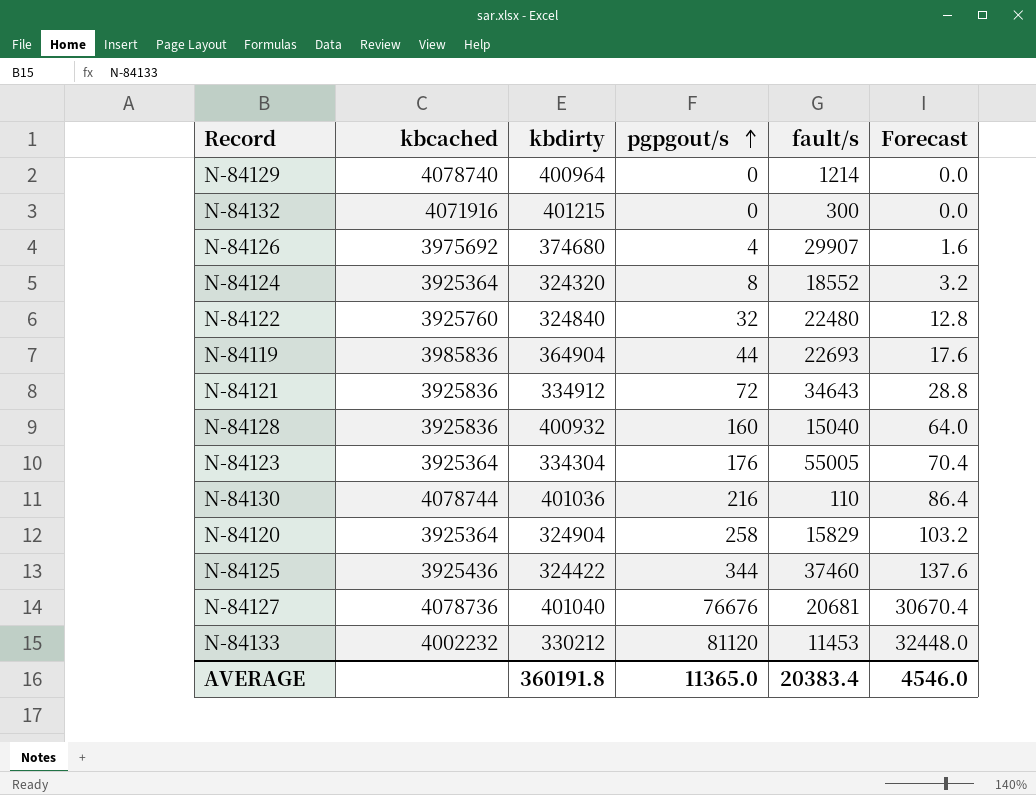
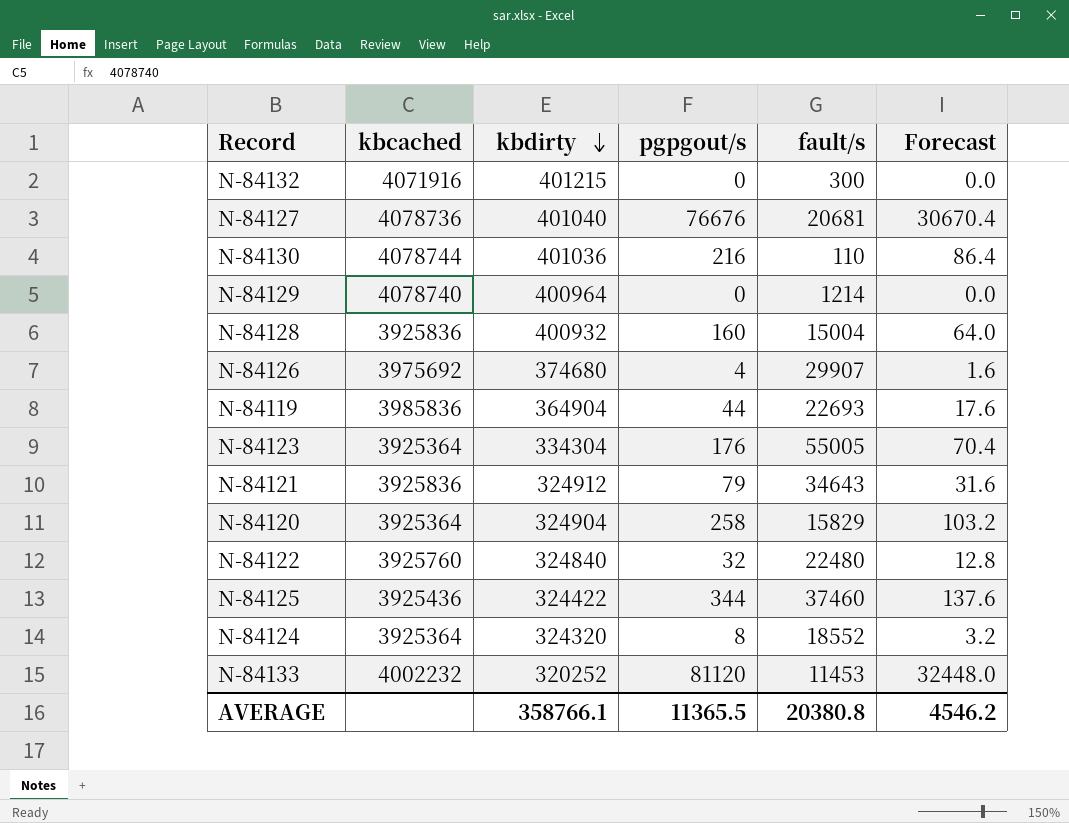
row order: pgpgout/s ascending -> kbdirty descending
N-84128 | fault/s: 15040 -> 15004
N-84121 | kbdirty: 334912 -> 324912
N-84121 | pgpgout/s: 72 -> 79
N-84121 | Forecast: 28.8 -> 31.6
N-84133 | kbdirty: 330212 -> 320252
AVERAGE | kbdirty: 360191.8 -> 358766.1
AVERAGE | pgpgout/s: 11365.0 -> 11365.5
AVERAGE | fault/s: 20383.4 -> 20380.8
AVERAGE | Forecast: 4546.0 -> 4546.2

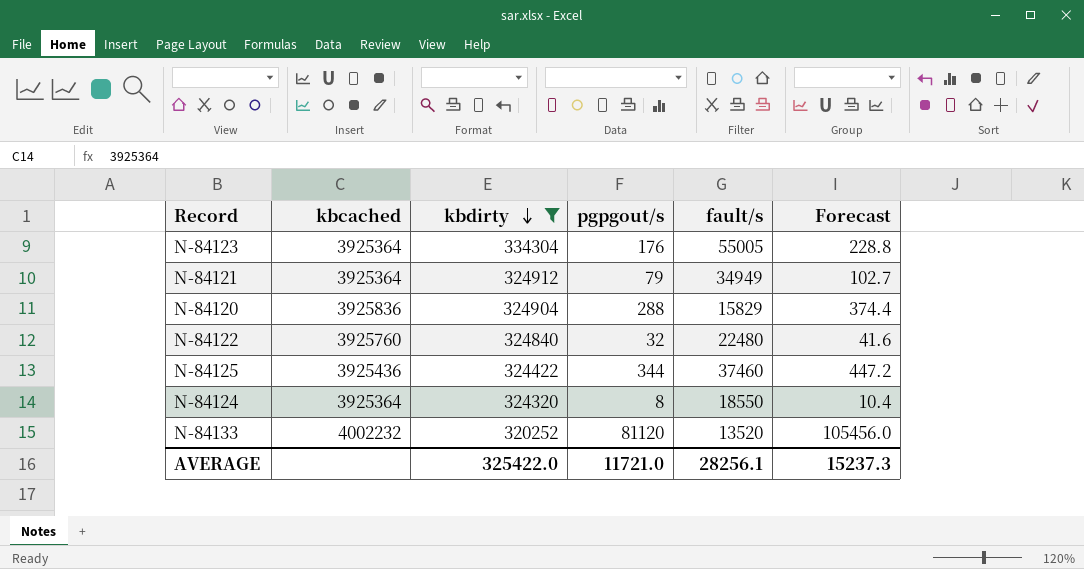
filter: none -> kbdirty <= 334304
column Forecast | formula: [pgpgout/s] * 0.4 -> [pgpgout/s] * 1.3
N-84121 | kbcached: 3925836 -> 3925364
N-84121 | fault/s: 34643 -> 34949
N-84120 | kbcached: 3925364 -> 3925836
N-84120 | pgpgout/s: 258 -> 288
N-84124 | fault/s: 18552 -> 18550
N-84133 | fault/s: 11453 -> 13520
AVERAGE | kbdirty: 358766.1 -> 325422.0
AVERAGE | pgpgout/s: 11365.5 -> 11721.0
AVERAGE | fault/s: 20380.8 -> 28256.1
AVERAGE | Forecast: 4546.2 -> 15237.3

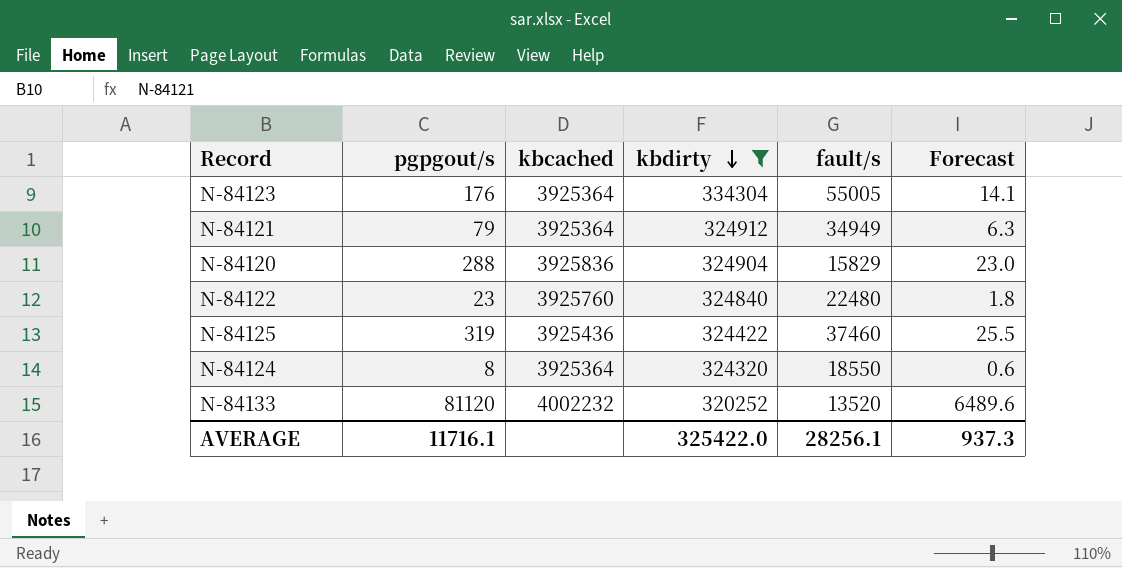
column pgpgout/s | position: 4 -> 2
column Forecast | formula: [pgpgout/s] * 1.3 -> [pgpgout/s] * 0.08
N-84122 | pgpgout/s: 32 -> 23
N-84125 | pgpgout/s: 344 -> 319
AVERAGE | pgpgout/s: 11721.0 -> 11716.1
AVERAGE | Forecast: 15237.3 -> 937.3

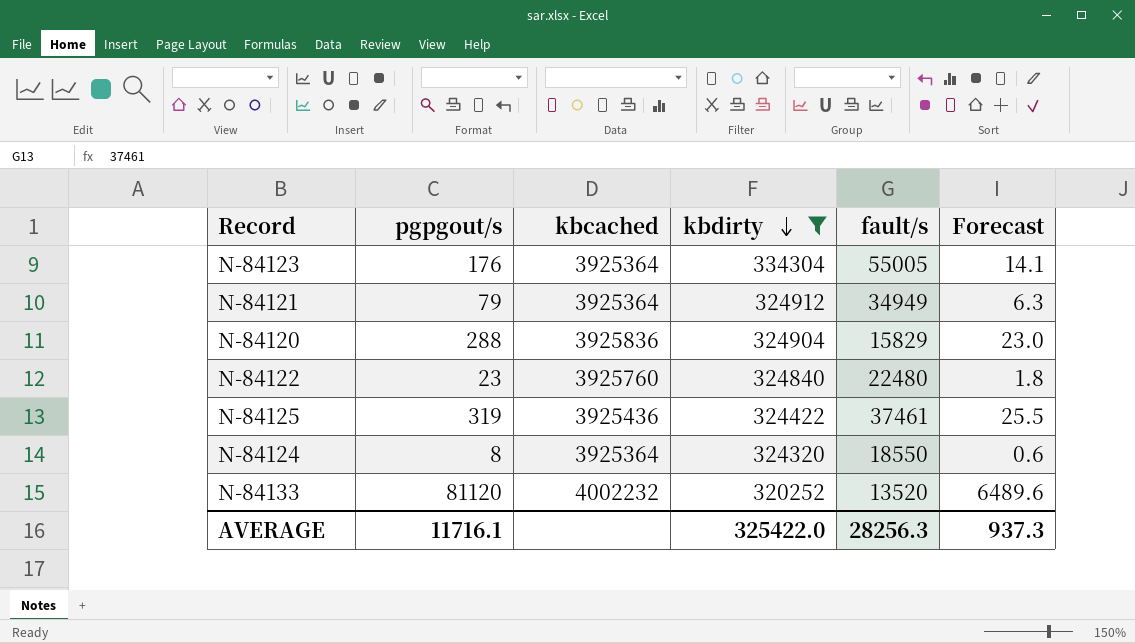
N-84125 | fault/s: 37460 -> 37461
AVERAGE | fault/s: 28256.1 -> 28256.3

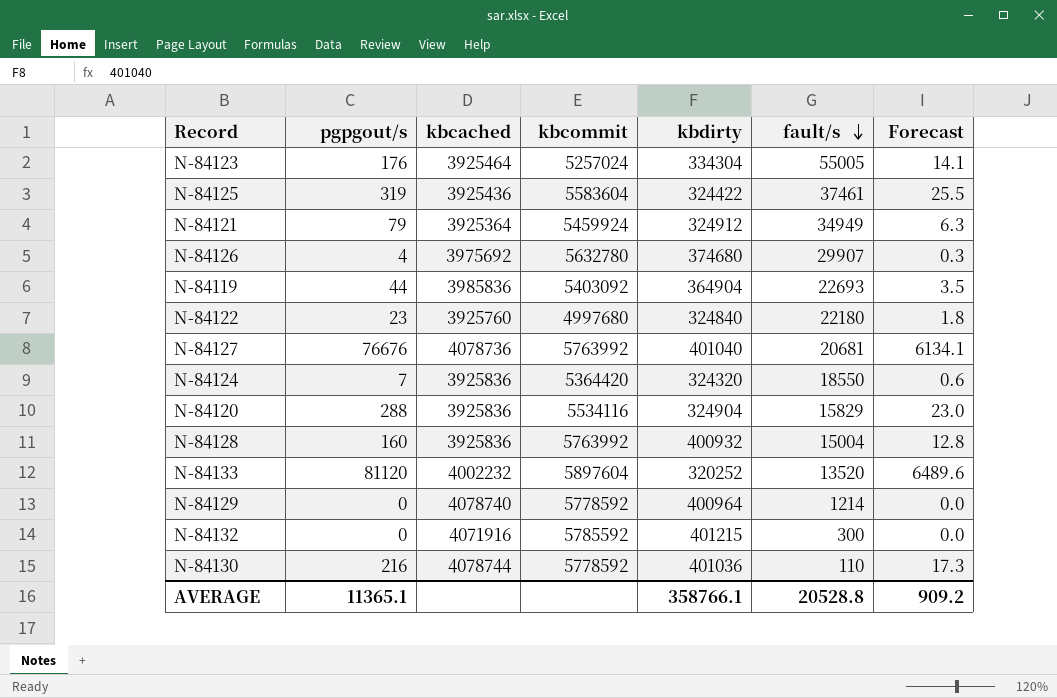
filter: kbdirty <= 334304 -> none
row order: kbdirty descending -> fault/s descending
column kbcommit | position: none -> 4
N-84123 | kbcached: 3925364 -> 3925464
N-84122 | fault/s: 22480 -> 22180
N-84124 | pgpgout/s: 8 -> 7
N-84124 | kbcached: 3925364 -> 3925836
AVERAGE | pgpgout/s: 11716.1 -> 11365.1
AVERAGE | kbdirty: 325422.0 -> 358766.1
AVERAGE | fault/s: 28256.3 -> 20528.8
AVERAGE | Forecast: 937.3 -> 909.2

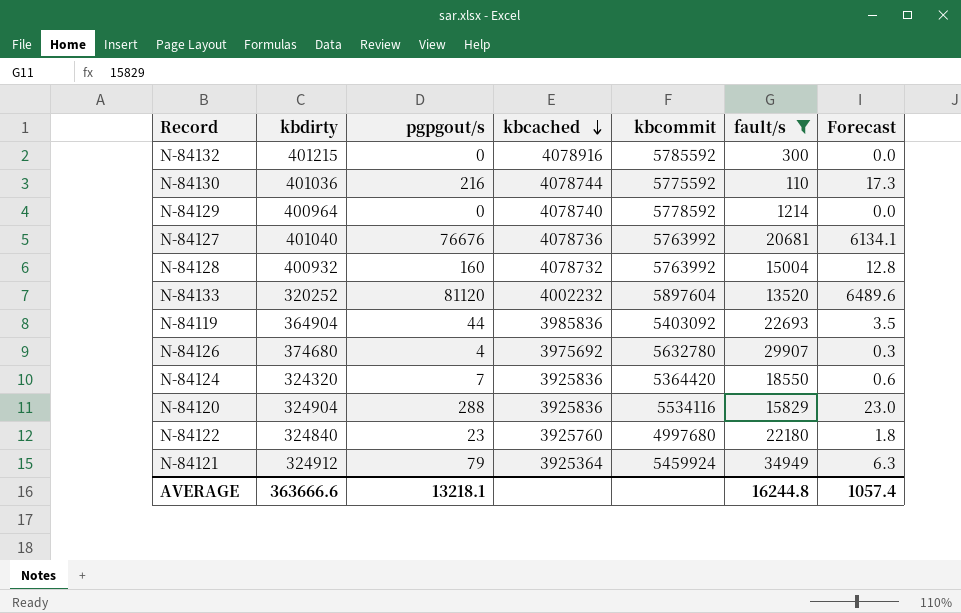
filter: none -> fault/s <= 34949
row order: fault/s descending -> kbcached descending
column kbdirty | position: 5 -> 2
N-84132 | kbcached: 4071916 -> 4078916
N-84130 | kbcommit: 5778592 -> 5775592
N-84128 | kbcached: 3925836 -> 4078732
AVERAGE | kbdirty: 358766.1 -> 363666.6
AVERAGE | pgpgout/s: 11365.1 -> 13218.1
AVERAGE | fault/s: 20528.8 -> 16244.8
AVERAGE | Forecast: 909.2 -> 1057.4

